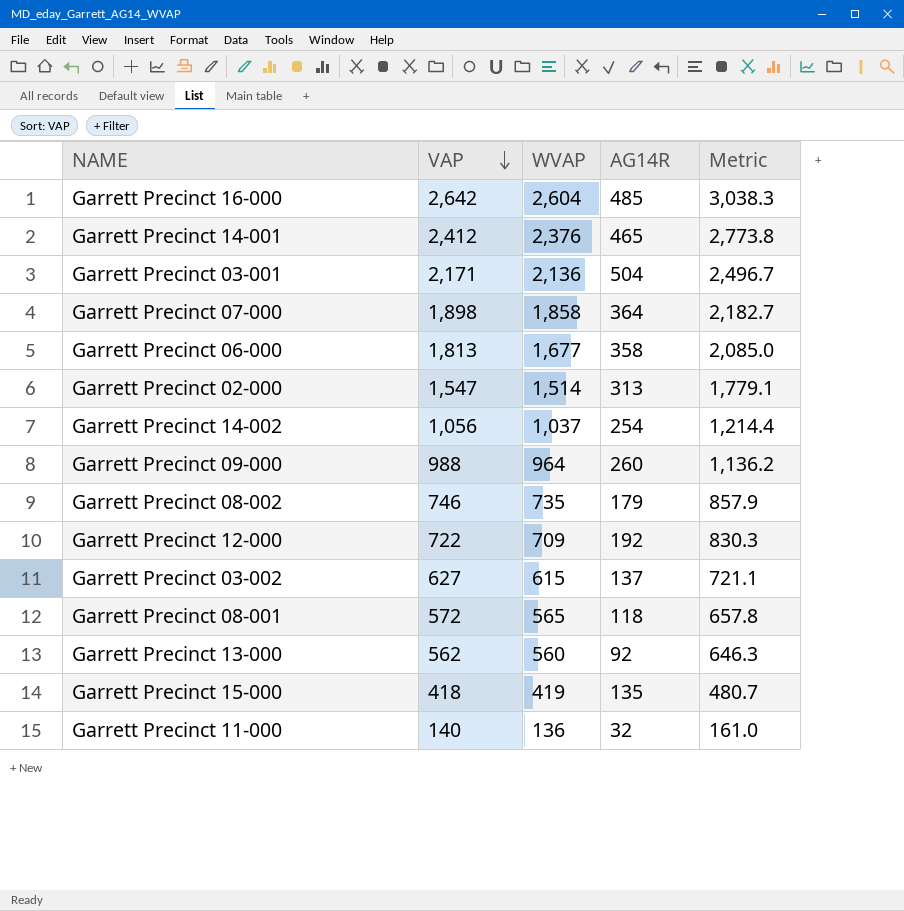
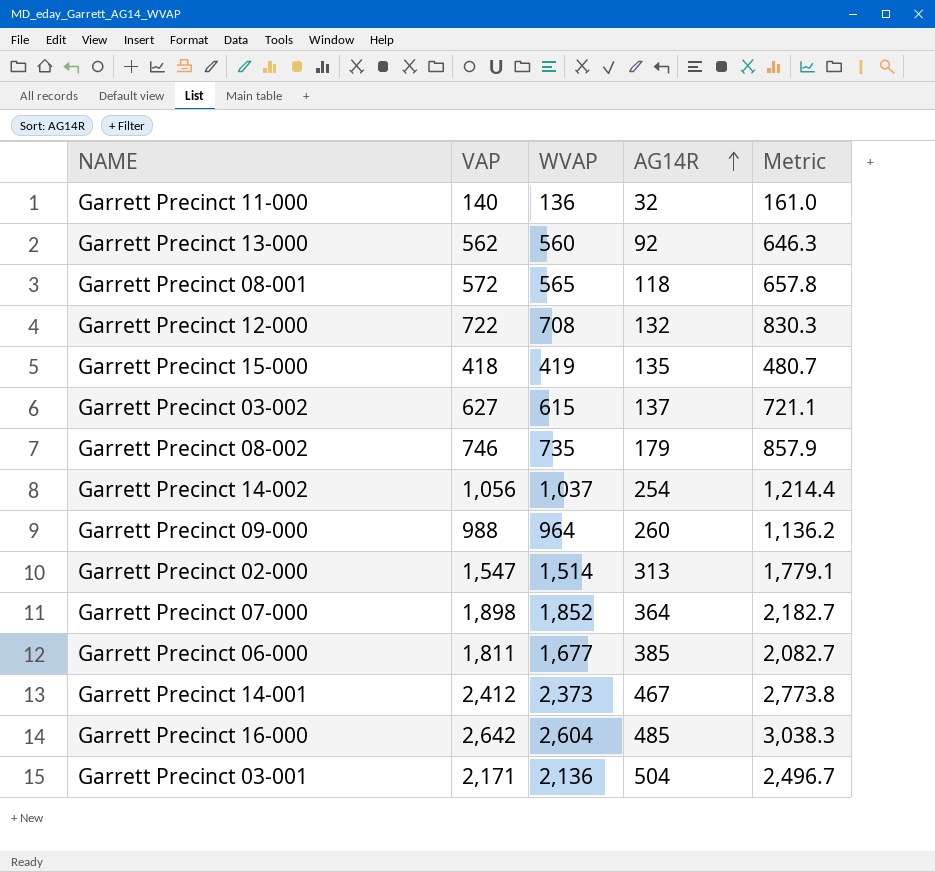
row order: VAP descending -> AG14R ascending
Garrett Precinct 12-000 | WVAP: 709 -> 708
Garrett Precinct 12-000 | AG14R: 192 -> 132
Garrett Precinct 07-000 | WVAP: 1,858 -> 1,852
Garrett Precinct 06-000 | VAP: 1,813 -> 1,811
Garrett Precinct 06-000 | AG14R: 358 -> 385
Garrett Precinct 06-000 | Metric: 2,085.0 -> 2,082.7
Garrett Precinct 14-001 | WVAP: 2,376 -> 2,373
Garrett Precinct 14-001 | AG14R: 465 -> 467

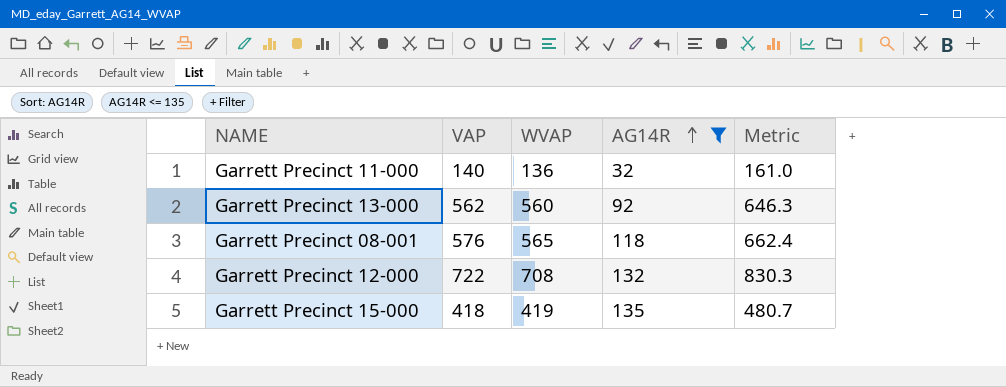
filter: none -> AG14R <= 135
Garrett Precinct 08-001 | VAP: 572 -> 576
Garrett Precinct 08-001 | Metric: 657.8 -> 662.4

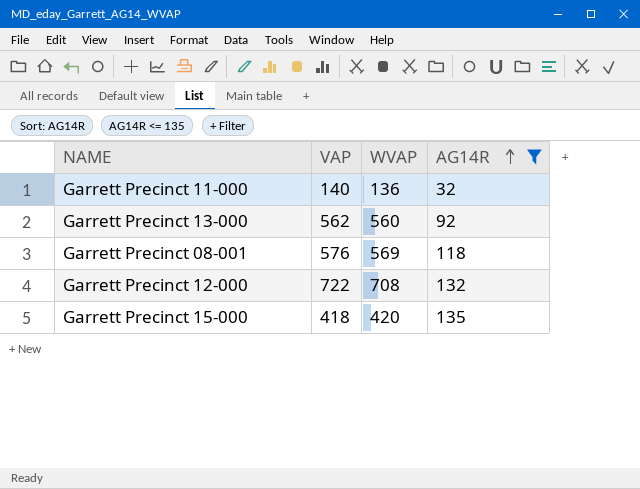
column Metric | formula: [VAP] * 1.15 -> none
Garrett Precinct 08-001 | WVAP: 565 -> 569
Garrett Precinct 15-000 | WVAP: 419 -> 420

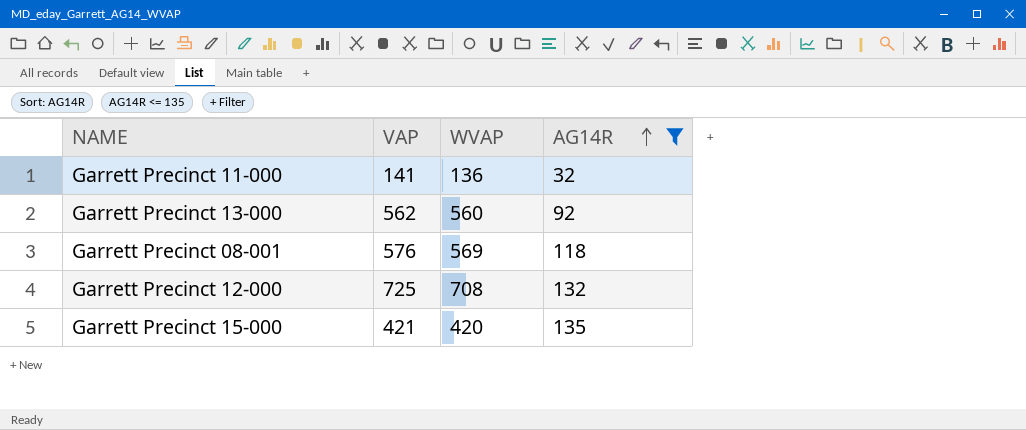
Garrett Precinct 11-000 | VAP: 140 -> 141
Garrett Precinct 12-000 | VAP: 722 -> 725
Garrett Precinct 15-000 | VAP: 418 -> 421

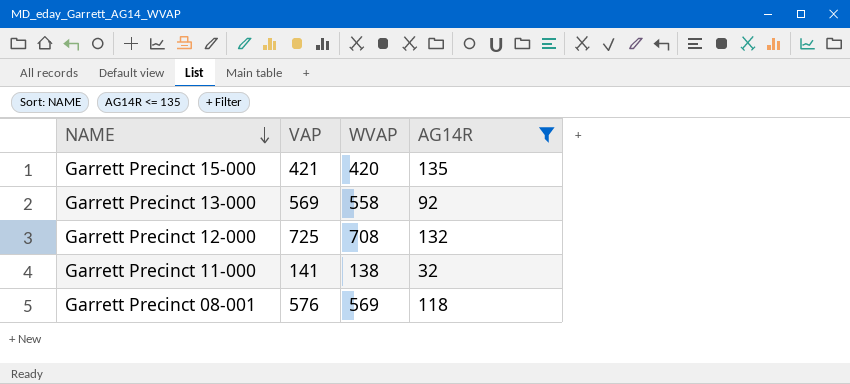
row order: AG14R ascending -> NAME descending
Garrett Precinct 13-000 | VAP: 562 -> 569
Garrett Precinct 13-000 | WVAP: 560 -> 558
Garrett Precinct 11-000 | WVAP: 136 -> 138

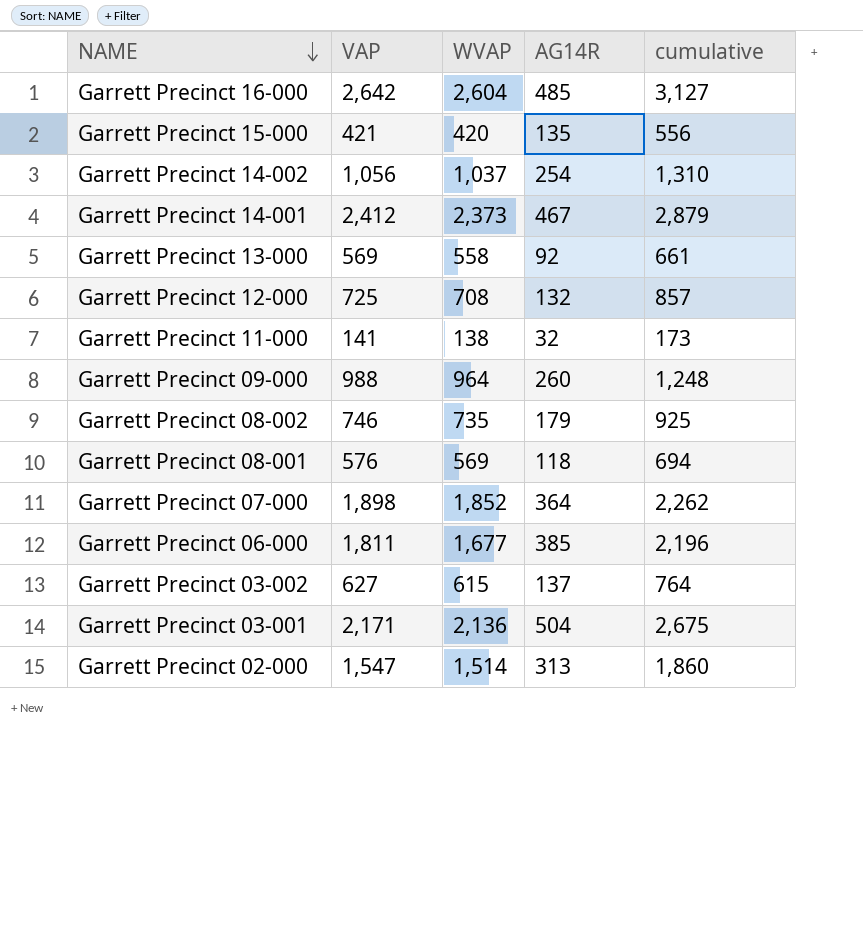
filter: AG14R <= 135 -> none
column cumulative | formula: none -> [VAP] + [AG14R]

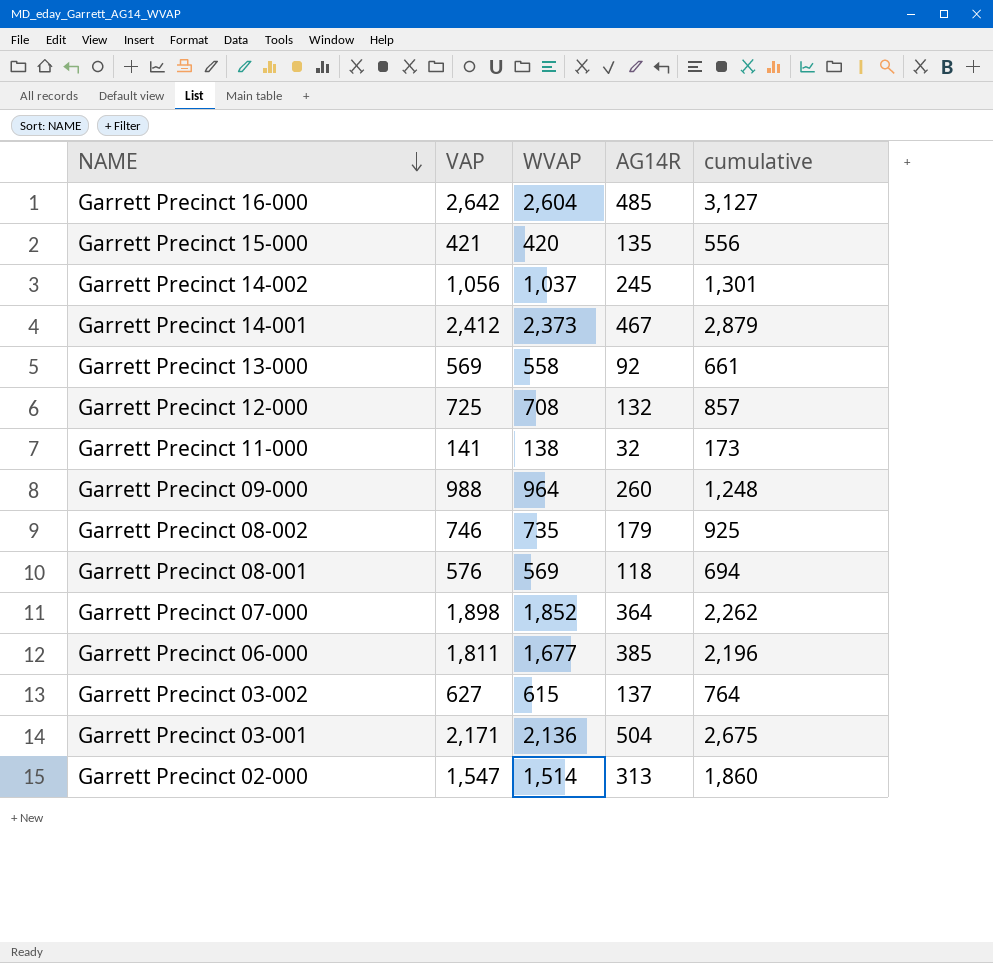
Garrett Precinct 14-002 | AG14R: 254 -> 245
Garrett Precinct 14-002 | cumulative: 1,310 -> 1,301

